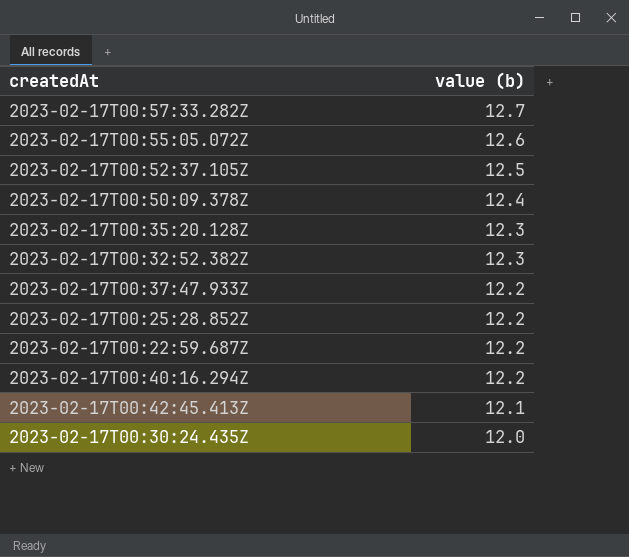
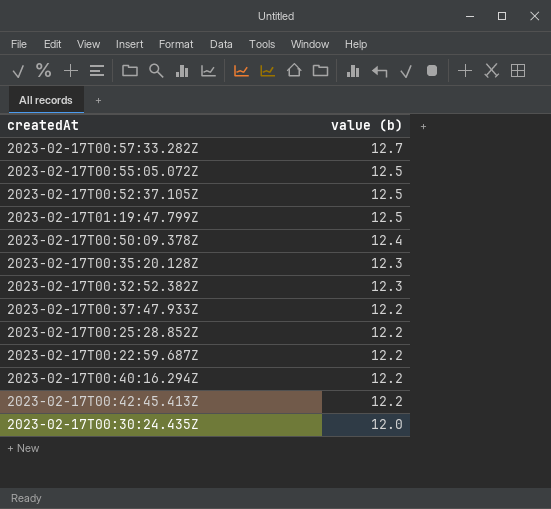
2023-02-17T00:55:05.072Z | value (b): 12.6 -> 12.5
row 2023-02-17T01:19:47.799Z: none -> 12.5
2023-02-17T00:42:45.413Z | value (b): 12.1 -> 12.2

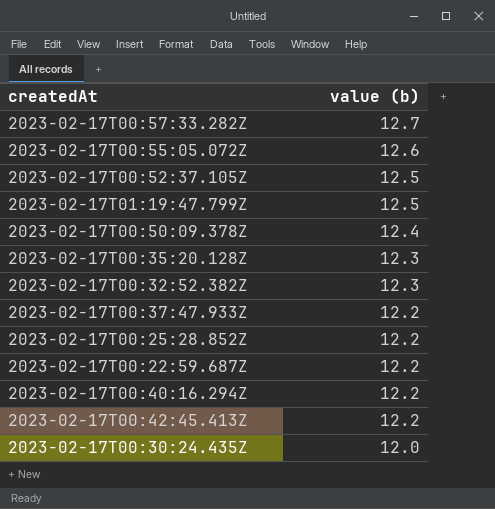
2023-02-17T00:55:05.072Z | value (b): 12.5 -> 12.6

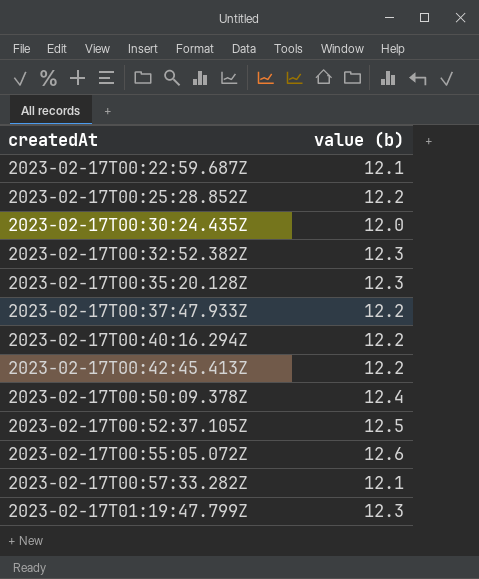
row order: value (b) descending -> createdAt ascending
2023-02-17T00:22:59.687Z | value (b): 12.2 -> 12.1
2023-02-17T00:57:33.282Z | value (b): 12.7 -> 12.1
2023-02-17T01:19:47.799Z | value (b): 12.5 -> 12.3

